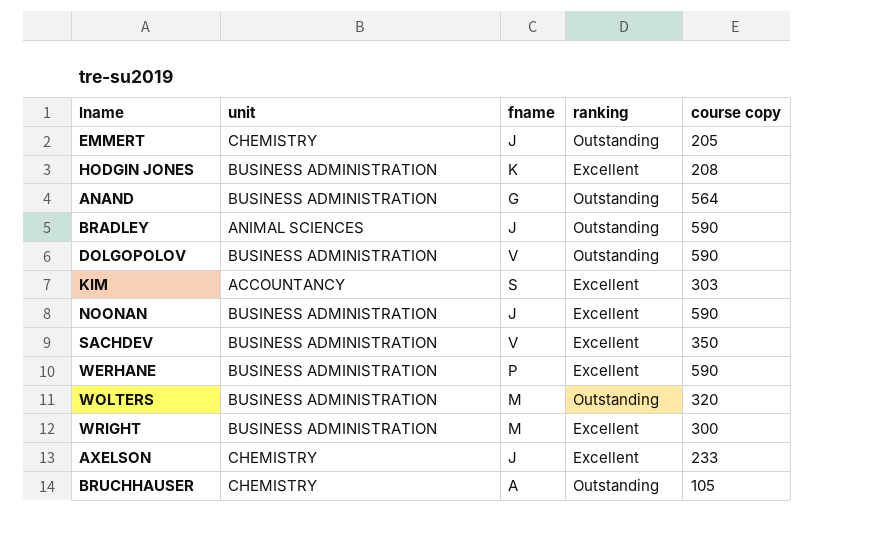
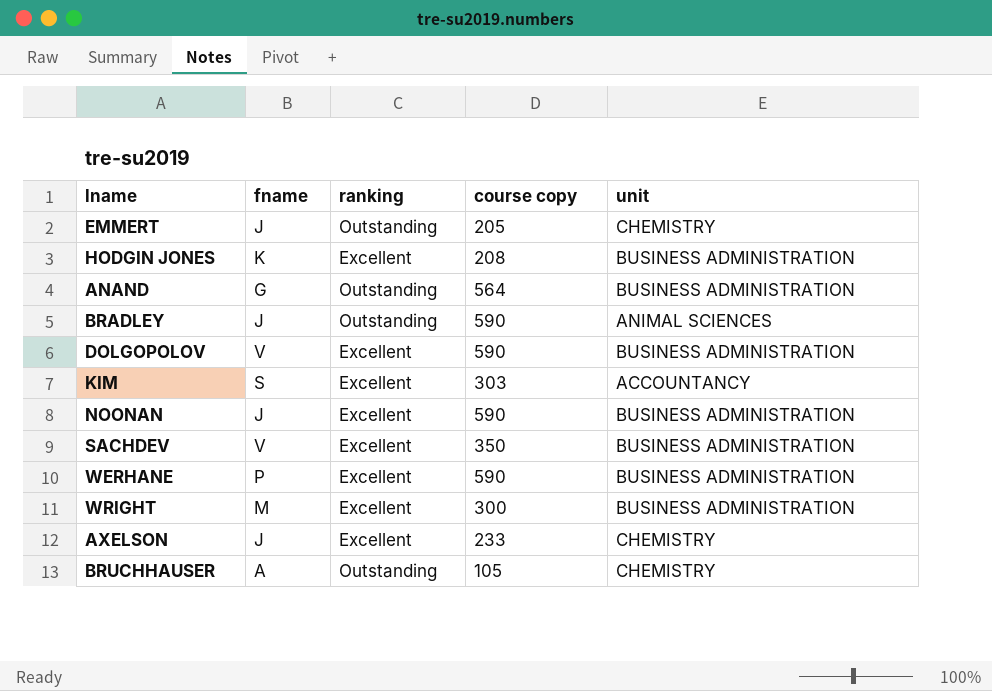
column unit | position: 2 -> 5
row WOLTERS: BUSINESS ADMINISTRATION | M | Outstanding | 320 -> none
DOLGOPOLOV | ranking: Outstanding -> Excellent

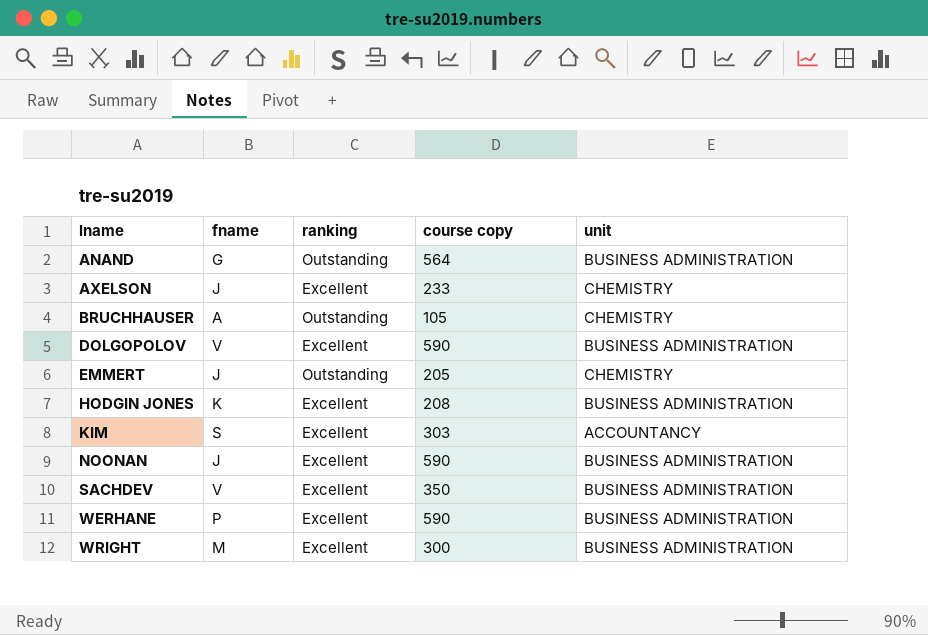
row order: none -> lname ascending
row BRADLEY: J | Outstanding | 590 | ANIMAL SCIENCES -> none

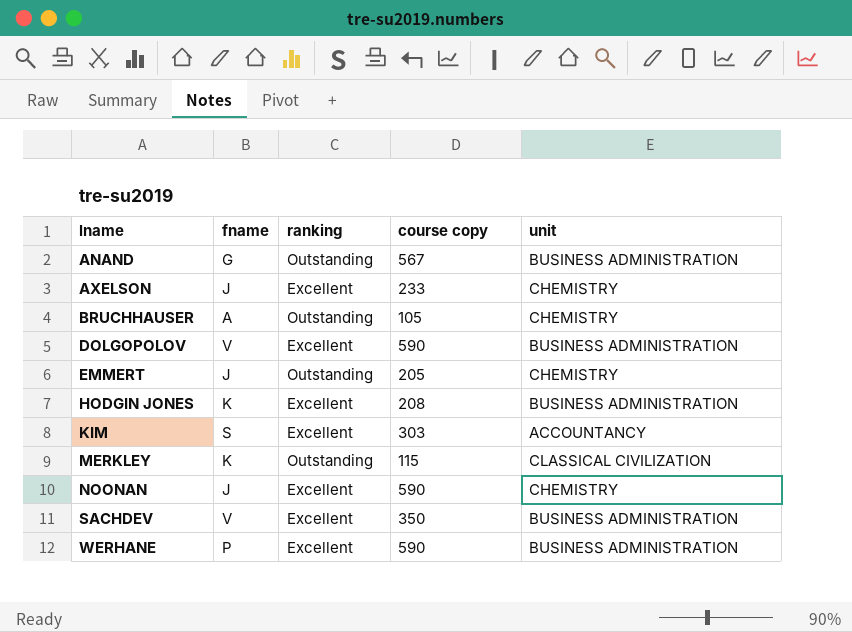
row WRIGHT: M | Excellent | 300 | BUSINESS ADMINISTRATION -> none
ANAND | course copy: 564 -> 567
row MERKLEY: none -> K | Outstanding | 115 | CLASSICAL CIVILIZATION
NOONAN | unit: BUSINESS ADMINISTRATION -> CHEMISTRY

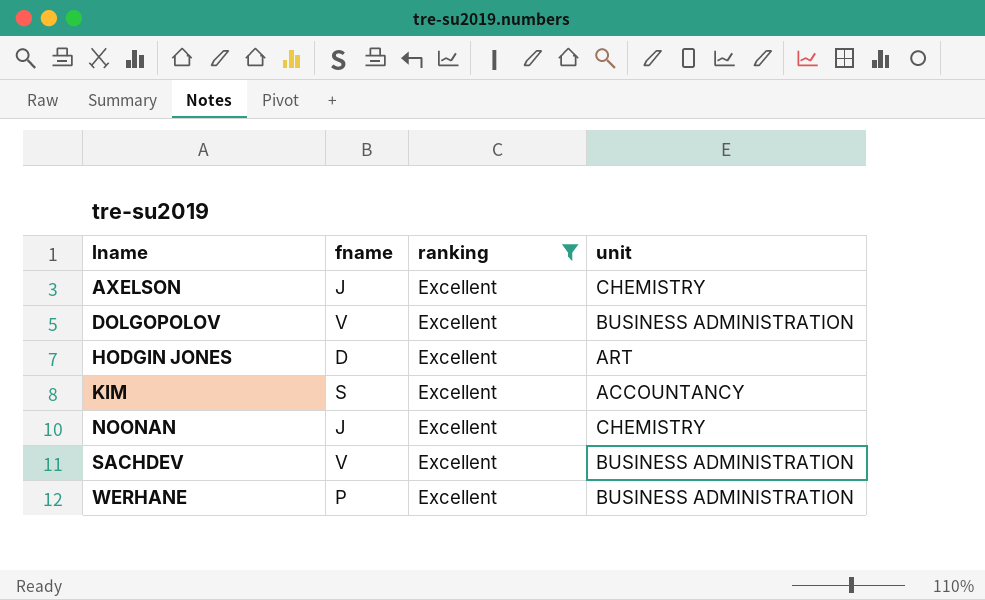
filter: none -> ranking = Excellent
column course copy | position: 4 -> none
HODGIN JONES | fname: K -> D
HODGIN JONES | unit: BUSINESS ADMINISTRATION -> ART

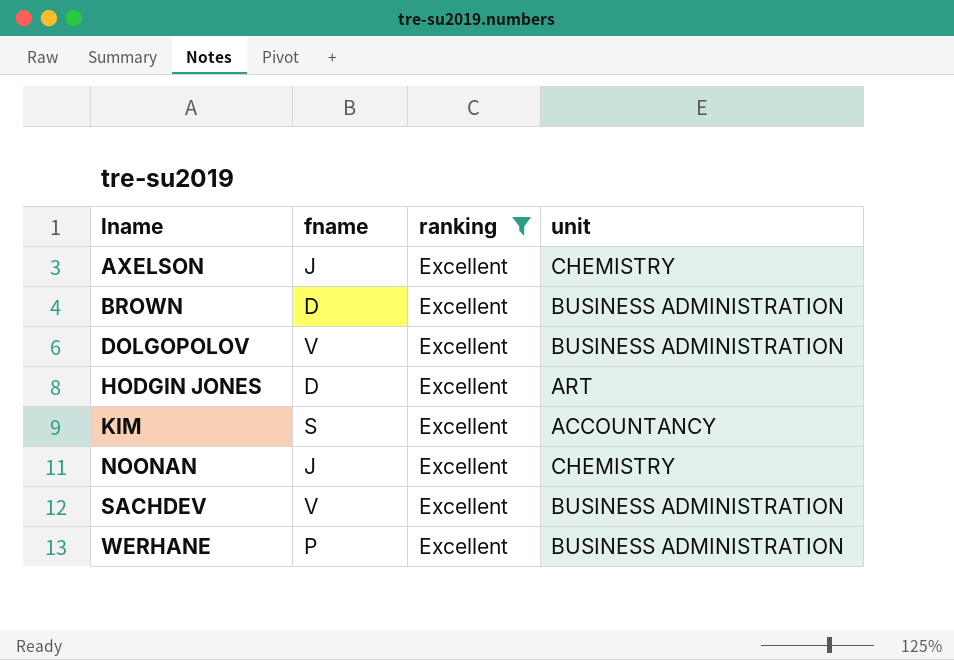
row BROWN: none -> D | Excellent | BUSINESS ADMINISTRATION

